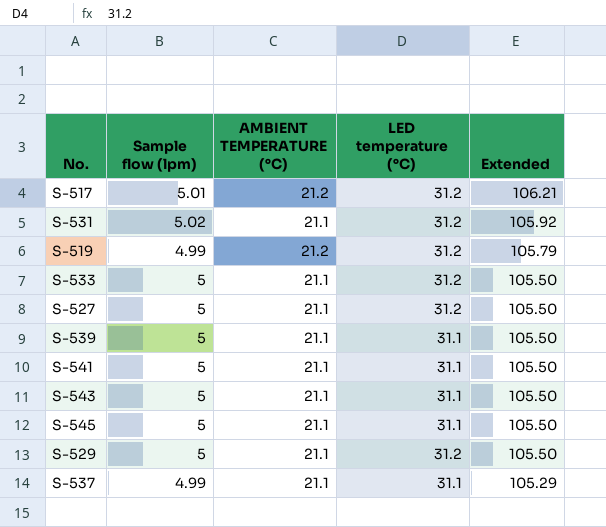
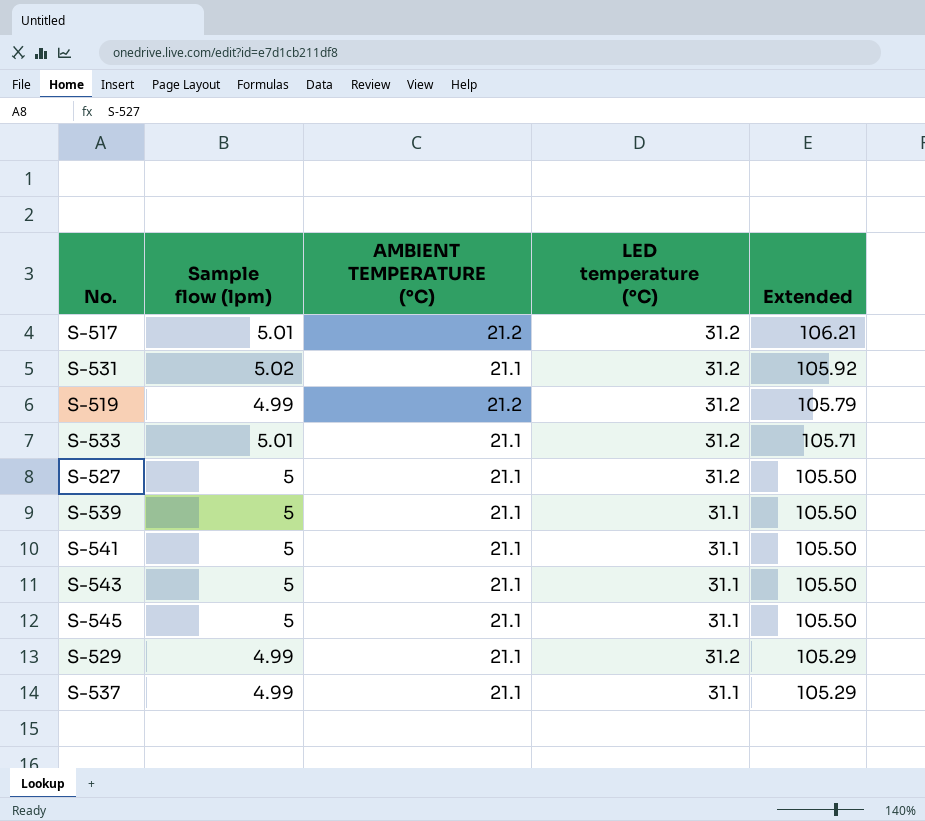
S-533 | Sample flow (lpm): 5 -> 5.01
S-533 | Extended: 105.50 -> 105.71
S-529 | Sample flow (lpm): 5 -> 4.99
S-529 | Extended: 105.50 -> 105.29

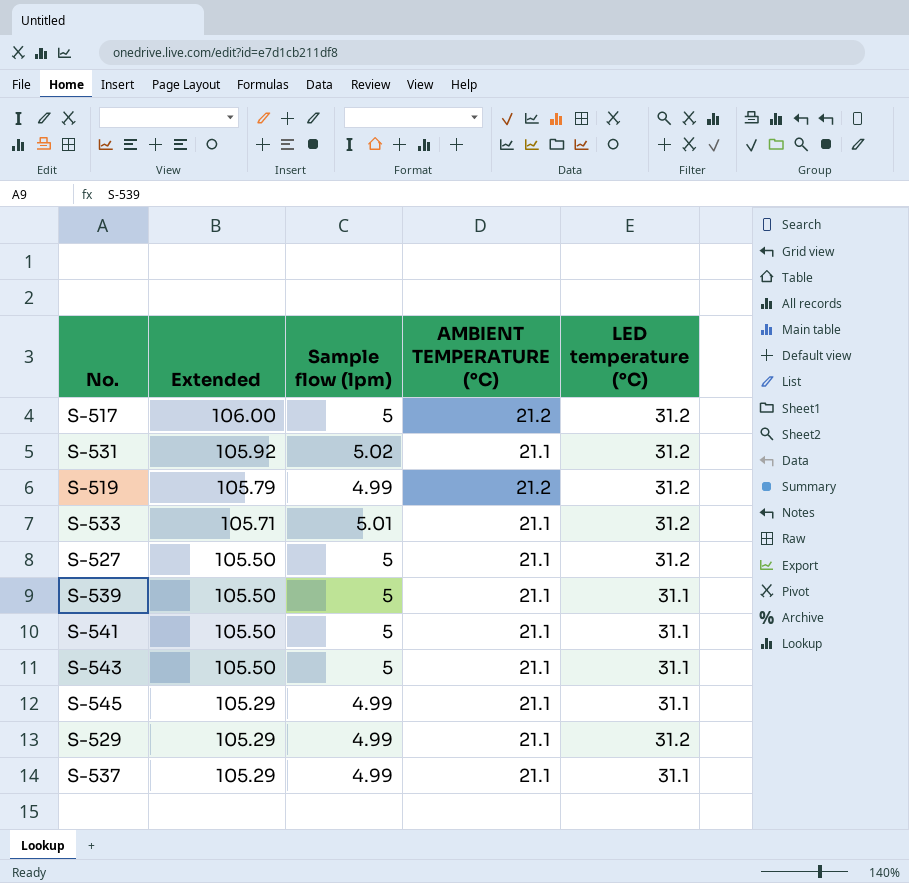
column Extended | position: 5 -> 2
S-517 | Extended: 106.21 -> 106.00
S-517 | Sample flow (lpm): 5.01 -> 5
S-545 | Extended: 105.50 -> 105.29
S-545 | Sample flow (lpm): 5 -> 4.99

